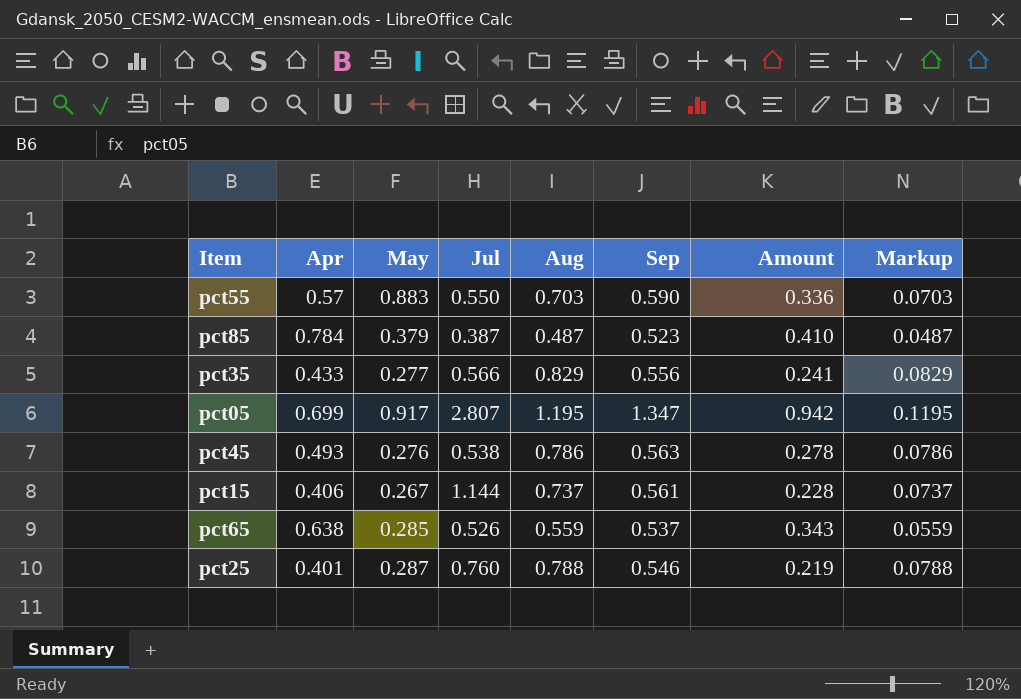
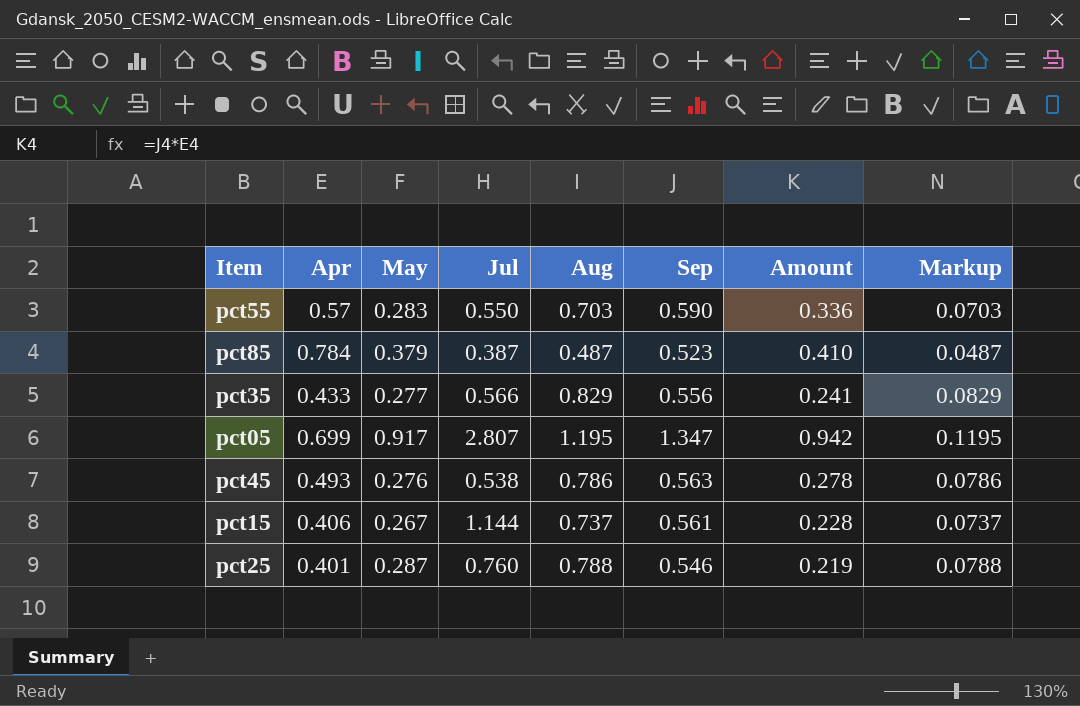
row pct65: 0.638 | 0.285 | 0.526 | 0.559 | 0.537 | 0.343 | 0.0559 -> none
pct55 | May: 0.883 -> 0.283

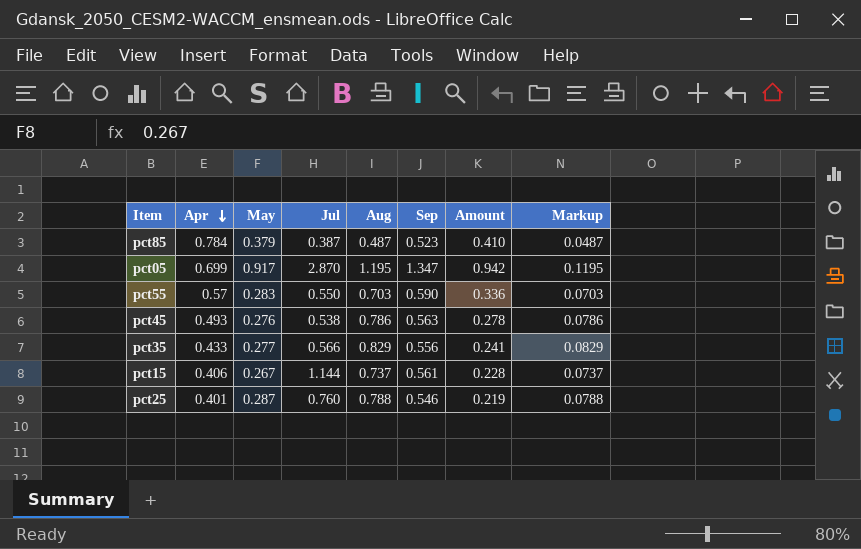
row order: none -> Apr descending
pct05 | Jul: 2.807 -> 2.870

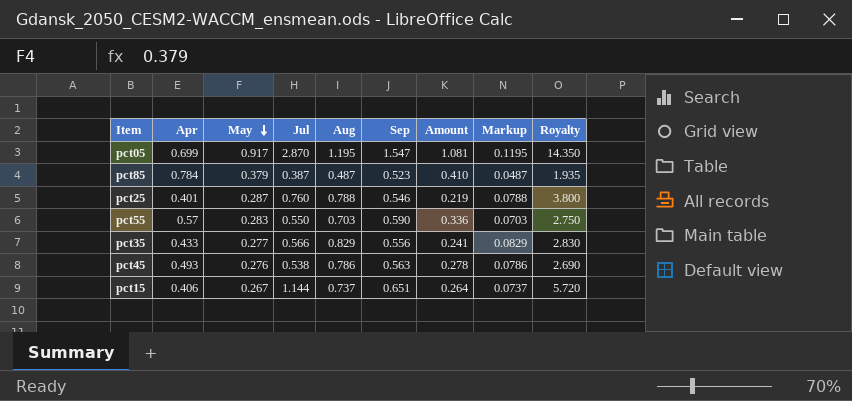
row order: Apr descending -> May descending
column Royalty | formula: none -> [Jul] * 5
pct05 | Sep: 1.347 -> 1.547
pct05 | Amount: 0.942 -> 1.081
pct15 | Sep: 0.561 -> 0.651
pct15 | Amount: 0.228 -> 0.264

